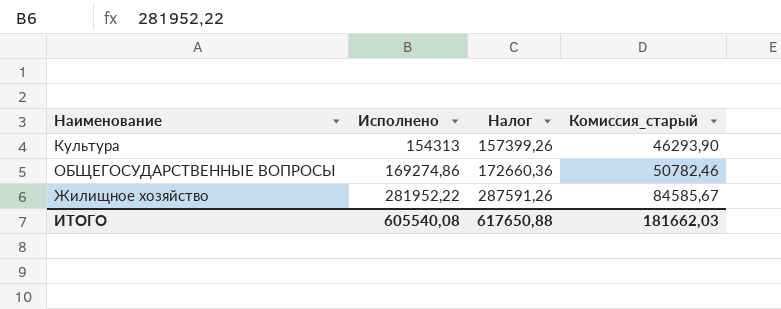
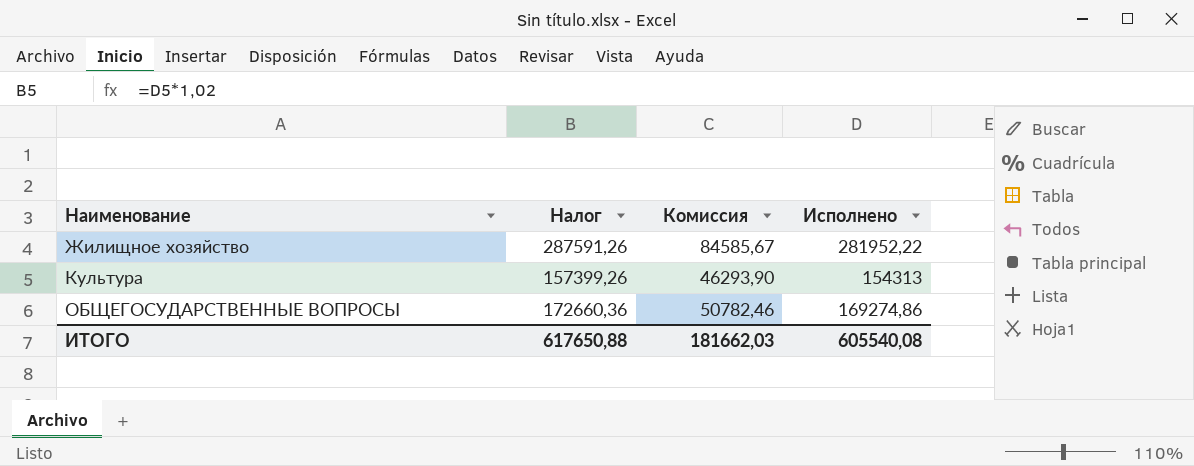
row order: Исполнено ascending -> Наименование ascending
column name: Комиссия_старый -> Комиссия
column Исполнено | position: 2 -> 4

